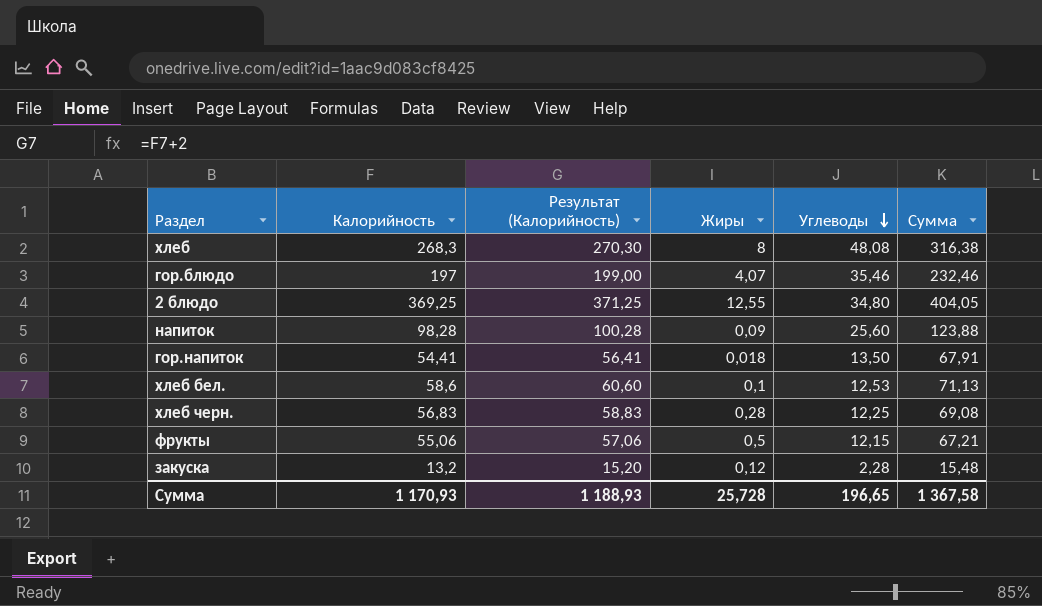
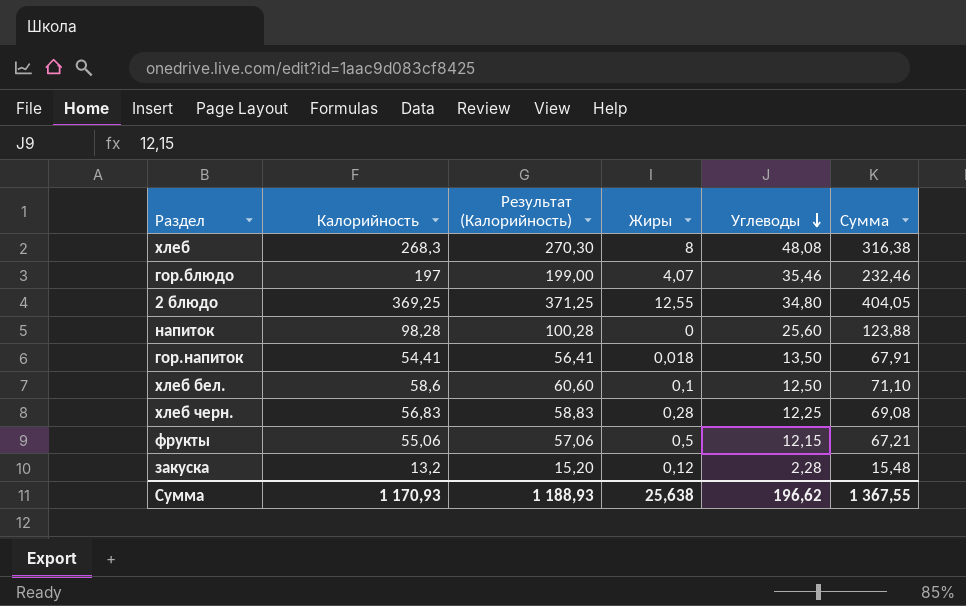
напиток | Жиры: 0,09 -> 0
хлеб бел. | Углеводы: 12,53 -> 12,50
хлеб бел. | Сумма: 71,13 -> 71,10
Сумма | Жиры: 25,728 -> 25,638
Сумма | Углеводы: 196,65 -> 196,62
Сумма | Сумма: 1 367,58 -> 1 367,55

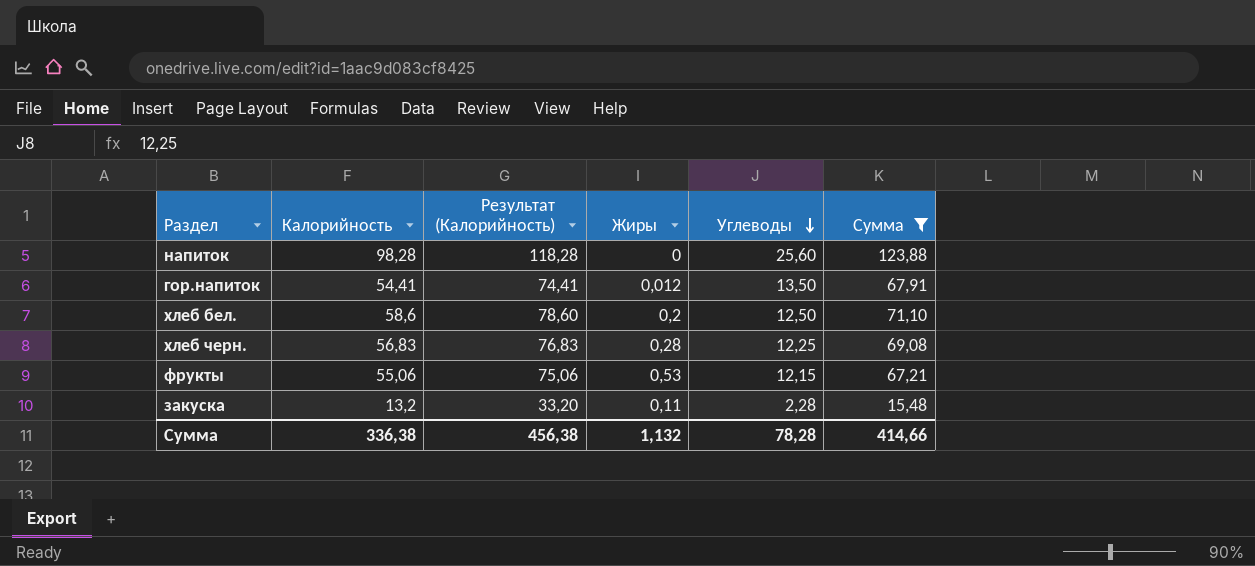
filter: none -> Сумма <= 123,88
column Результат (Калорийность) | formula: [Калорийность] + 2 -> [Калорийность] + 20
гор.напиток | Жиры: 0,018 -> 0,012
хлеб бел. | Жиры: 0,1 -> 0,2
фрукты | Жиры: 0,5 -> 0,53
закуска | Жиры: 0,12 -> 0,11
Сумма | Калорийность: 1 170,93 -> 336,38
Сумма | Результат (Калорийность): 1 188,93 -> 456,38
Сумма | Жиры: 25,638 -> 1,132
Сумма | Углеводы: 196,62 -> 78,28
Сумма | Сумма: 1 367,55 -> 414,66

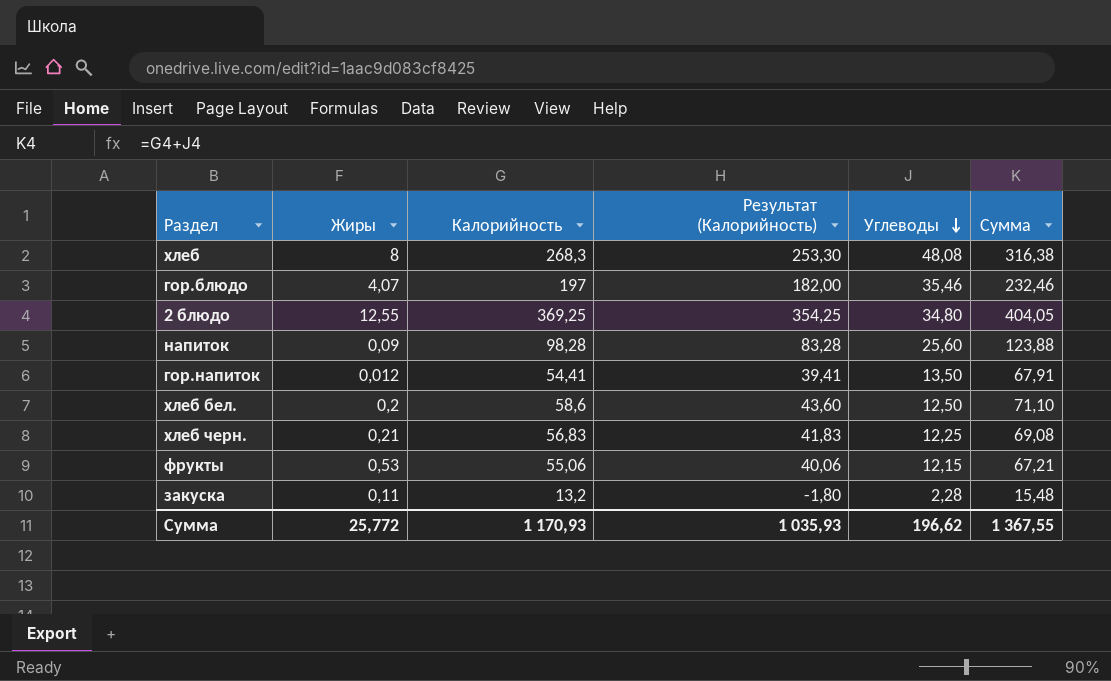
filter: Сумма <= 123,88 -> none
column Жиры | position: 4 -> 2
column Результат (Калорийность) | formula: [Калорийность] + 20 -> [Калорийность] - 15
напиток | Жиры: 0 -> 0,09
хлеб черн. | Жиры: 0,28 -> 0,21
Сумма | Жиры: 1,132 -> 25,772
Сумма | Калорийность: 336,38 -> 1 170,93
Сумма | Результат (Калорийность): 456,38 -> 1 035,93
Сумма | Углеводы: 78,28 -> 196,62
Сумма | Сумма: 414,66 -> 1 367,55

